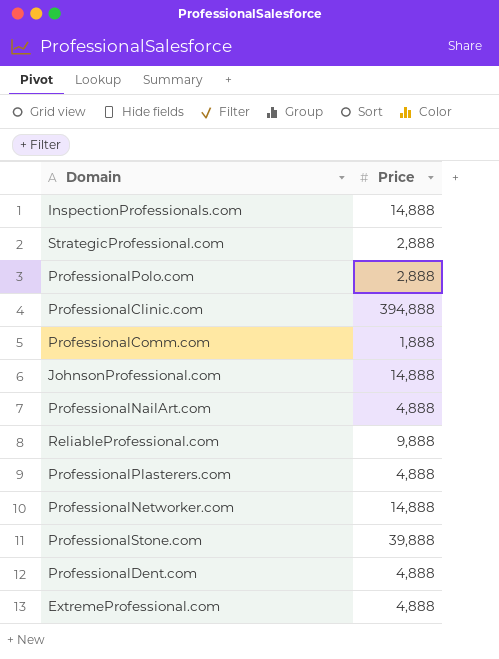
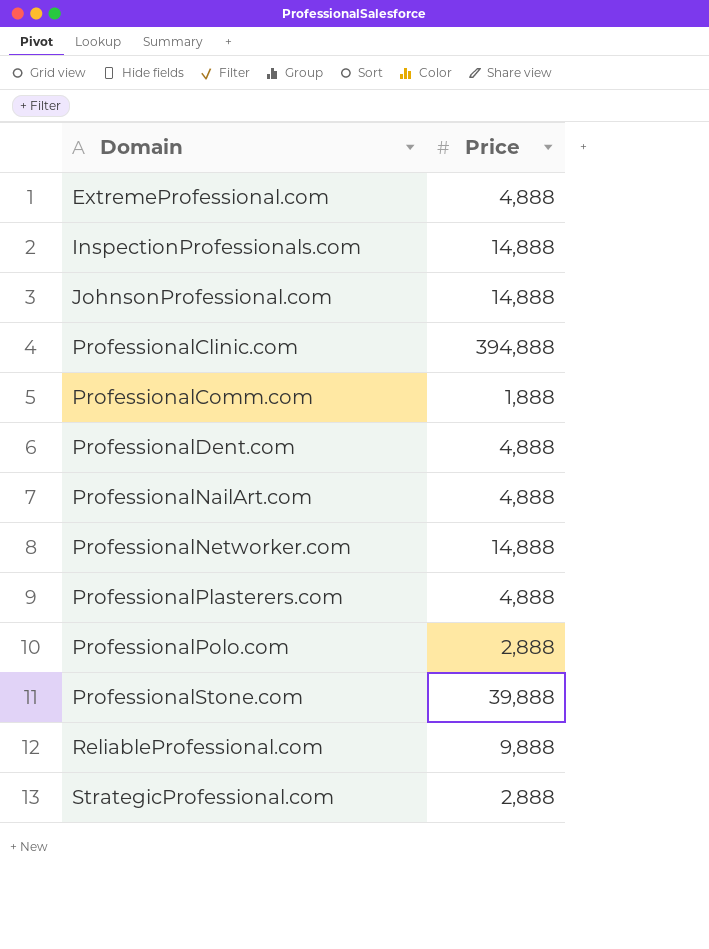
row order: none -> Domain ascending

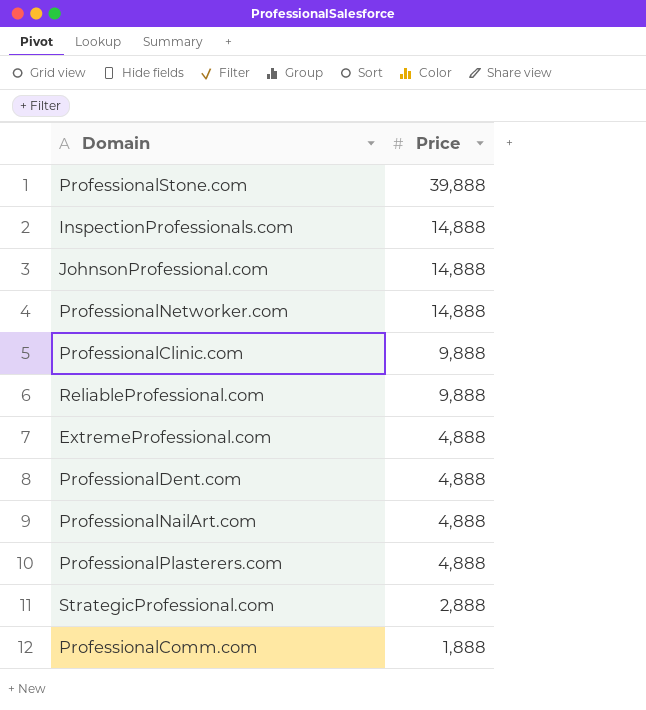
row order: Domain ascending -> Price descending
row ProfessionalPolo.com: 2,888 -> none
ProfessionalClinic.com | Price: 394,888 -> 9,888

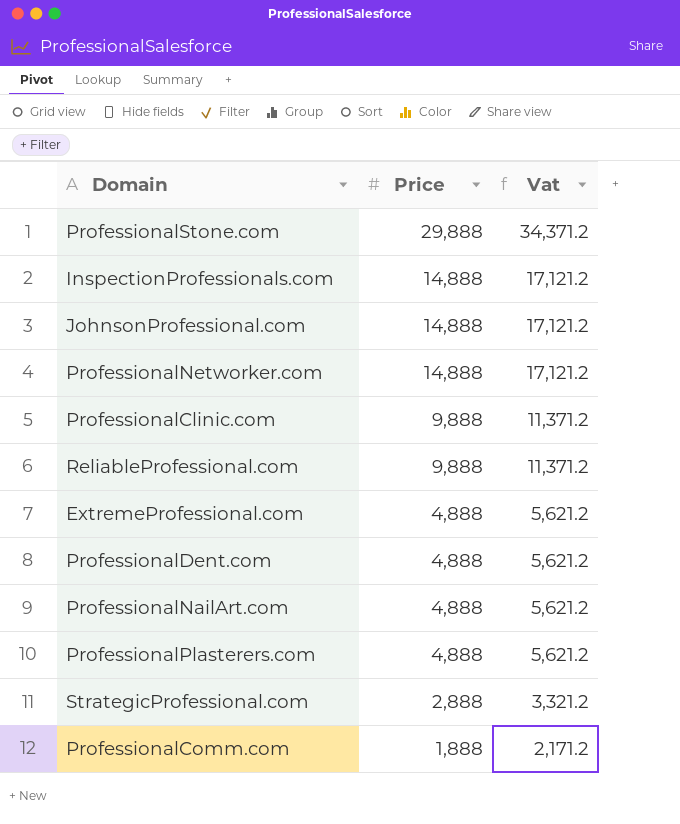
column Vat | formula: none -> [Price] * 1.15
ProfessionalStone.com | Price: 39,888 -> 29,888

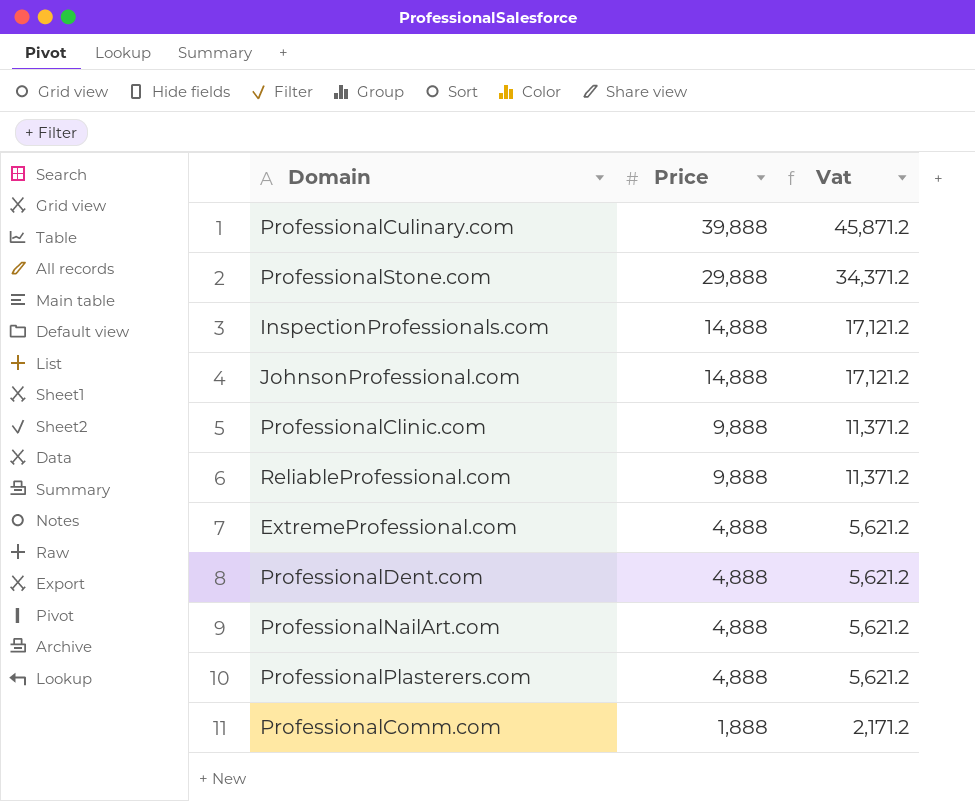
row ProfessionalNetworker.com: 14,888 | 17,121.2 -> none
row StrategicProfessional.com: 2,888 | 3,321.2 -> none
row ProfessionalCulinary.com: none -> 39,888 | 45,871.2

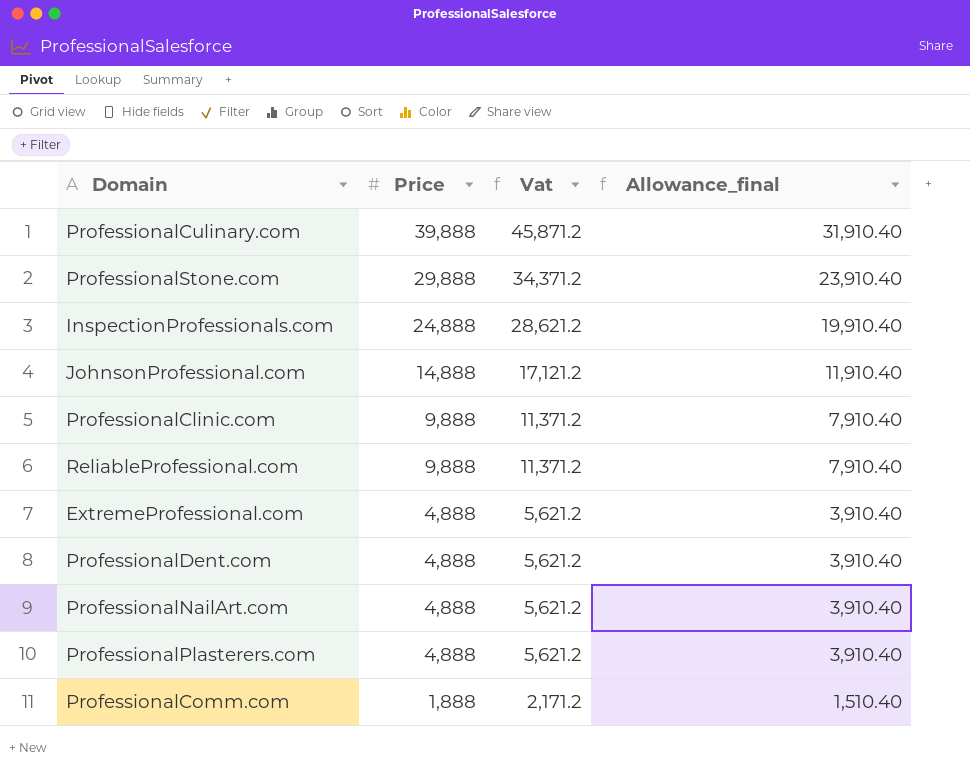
column Allowance_final | formula: none -> [Price] * 0.8
InspectionProfessionals.com | Price: 14,888 -> 24,888
InspectionProfessionals.com | Vat: 17,121.2 -> 28,621.2

